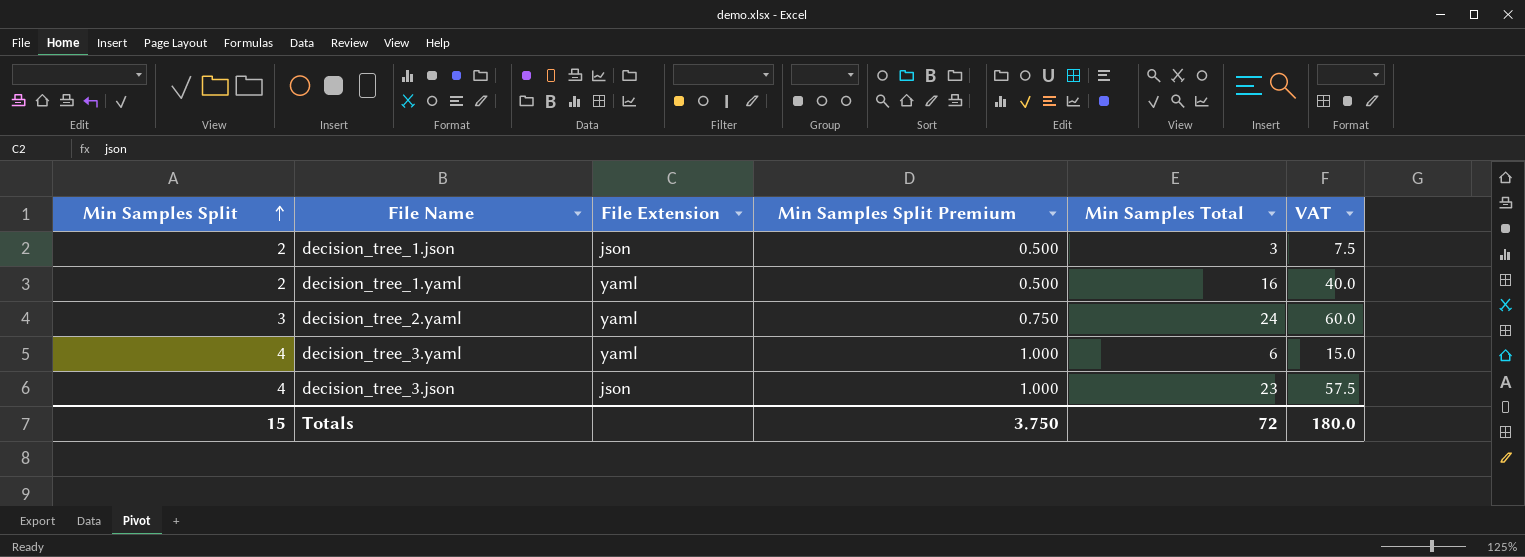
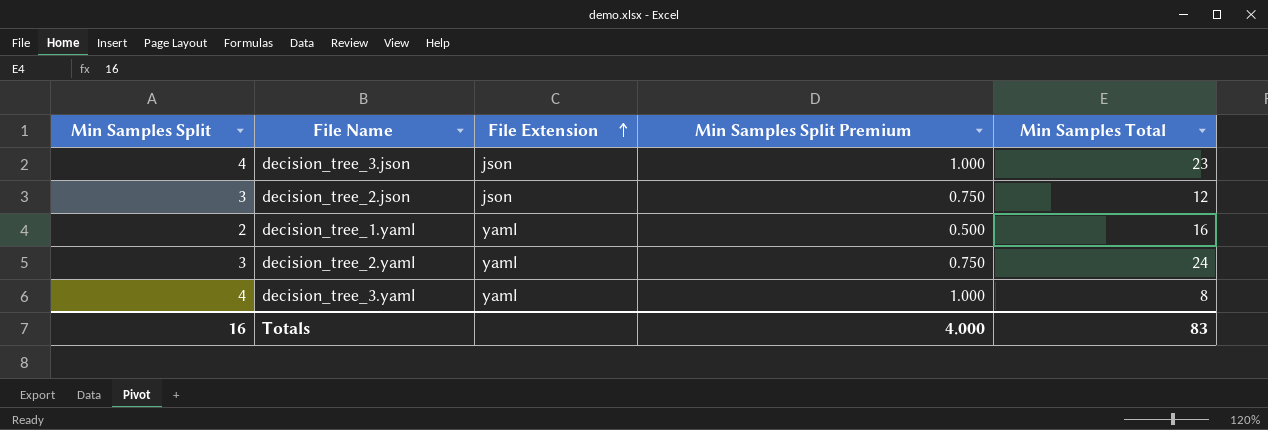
row order: Min Samples Split ascending -> File Extension ascending
column VAT | formula: [Min Samples Total] * 2.5 -> none
row decision_tree_1.json: 2 | json | 0.500 | 3 | 7.5 -> none
row decision_tree_2.json: none -> 3 | json | 0.750 | 12
decision_tree_3.yaml | Min Samples Total: 6 -> 8
Totals | Min Samples Split: 15 -> 16
Totals | Min Samples Split Premium: 3.750 -> 4.000
Totals | Min Samples Total: 72 -> 83

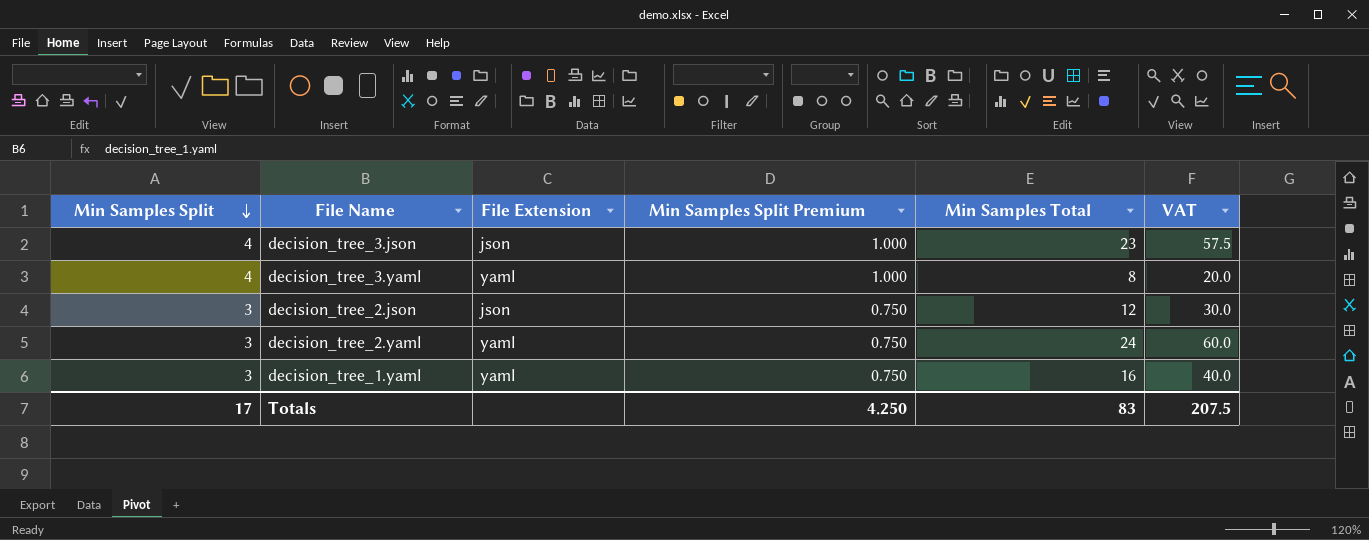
row order: File Extension ascending -> Min Samples Split descending
column VAT | formula: none -> [Min Samples Total] * 2.5
decision_tree_1.yaml | Min Samples Split: 2 -> 3
decision_tree_1.yaml | Min Samples Split Premium: 0.500 -> 0.750
Totals | Min Samples Split: 16 -> 17
Totals | Min Samples Split Premium: 4.000 -> 4.250

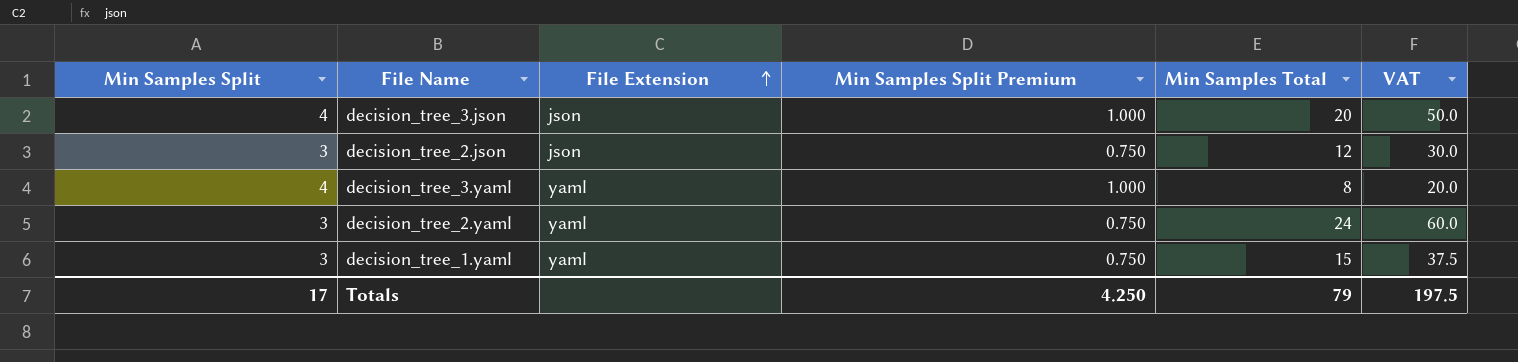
row order: Min Samples Split descending -> File Extension ascending
decision_tree_3.json | Min Samples Total: 23 -> 20
decision_tree_3.json | VAT: 57.5 -> 50.0
decision_tree_1.yaml | Min Samples Total: 16 -> 15
decision_tree_1.yaml | VAT: 40.0 -> 37.5
Totals | Min Samples Total: 83 -> 79
Totals | VAT: 207.5 -> 197.5

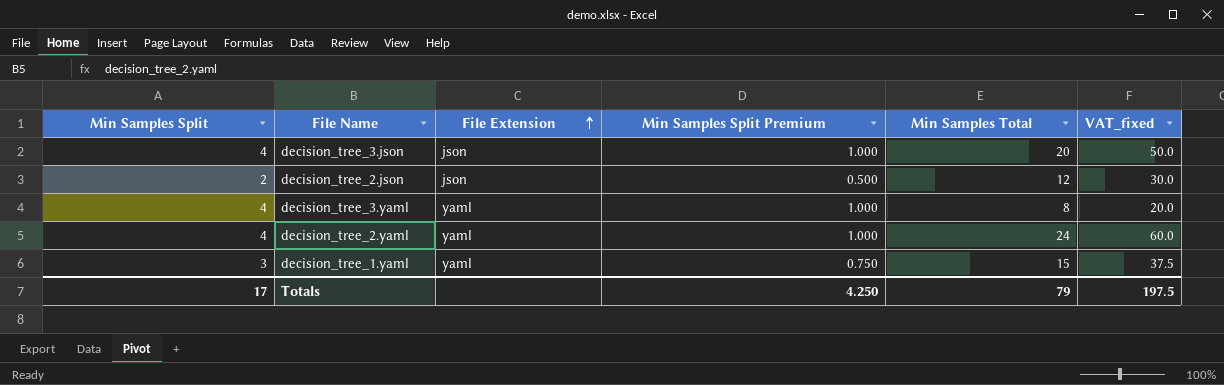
column name: VAT -> VAT_fixed
decision_tree_2.json | Min Samples Split: 3 -> 2
decision_tree_2.json | Min Samples Split Premium: 0.750 -> 0.500
decision_tree_2.yaml | Min Samples Split: 3 -> 4
decision_tree_2.yaml | Min Samples Split Premium: 0.750 -> 1.000

